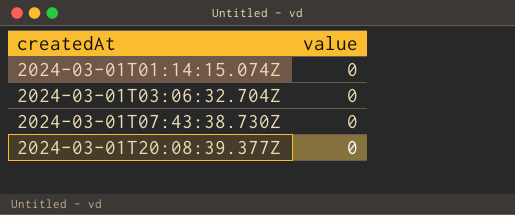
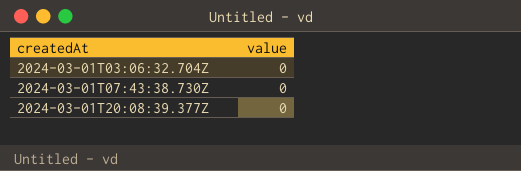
row 2024-03-01T01:14:15.074Z: 0 -> none

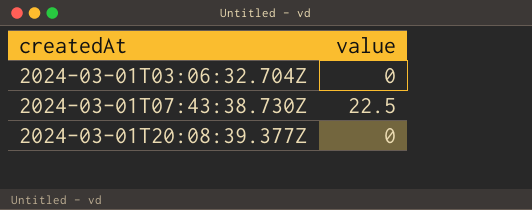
2024-03-01T07:43:38.730Z | value: 0 -> 22.5

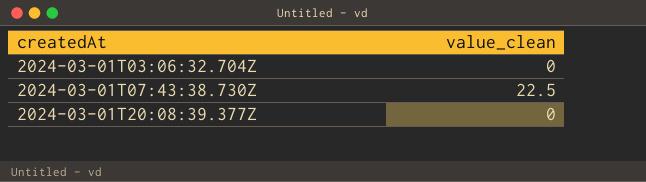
column name: value -> value_clean

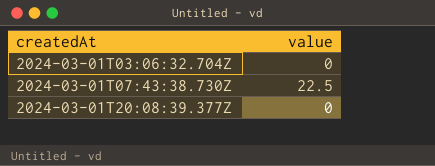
column name: value_clean -> value

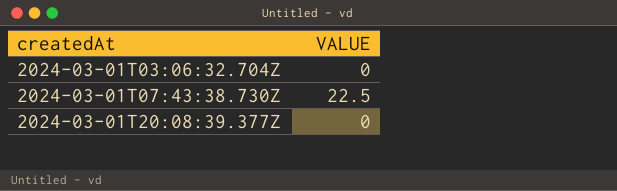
column name: value -> VALUE

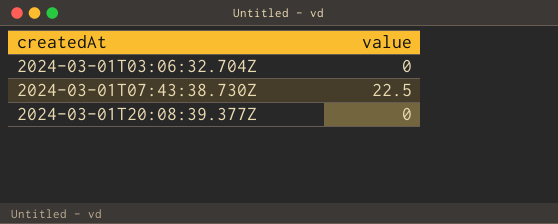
column name: VALUE -> value

